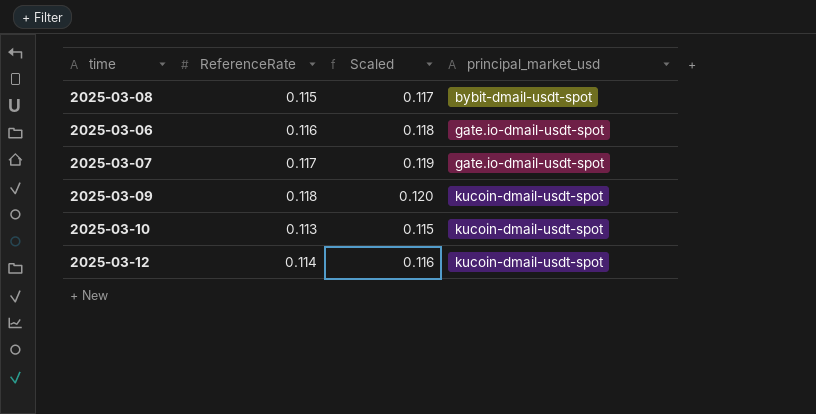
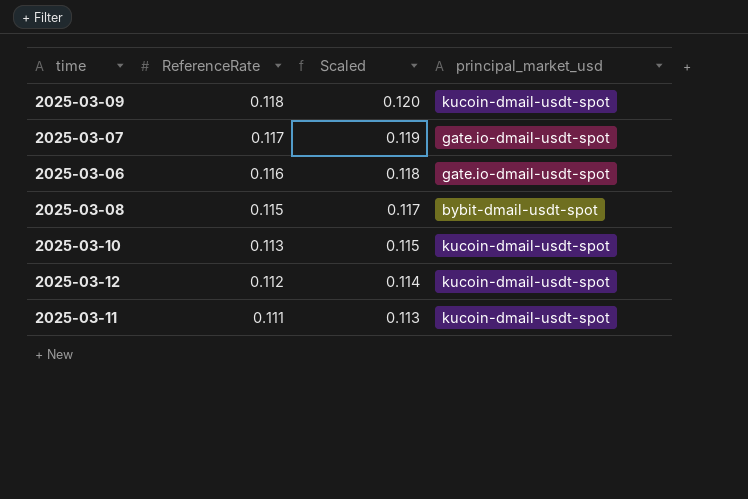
row order: principal_market_usd ascending -> ReferenceRate descending
2025-03-12 | ReferenceRate: 0.114 -> 0.112
2025-03-12 | Scaled: 0.116 -> 0.114
row 2025-03-11: none -> 0.111 | 0.113 | kucoin-dmail-usdt-spot

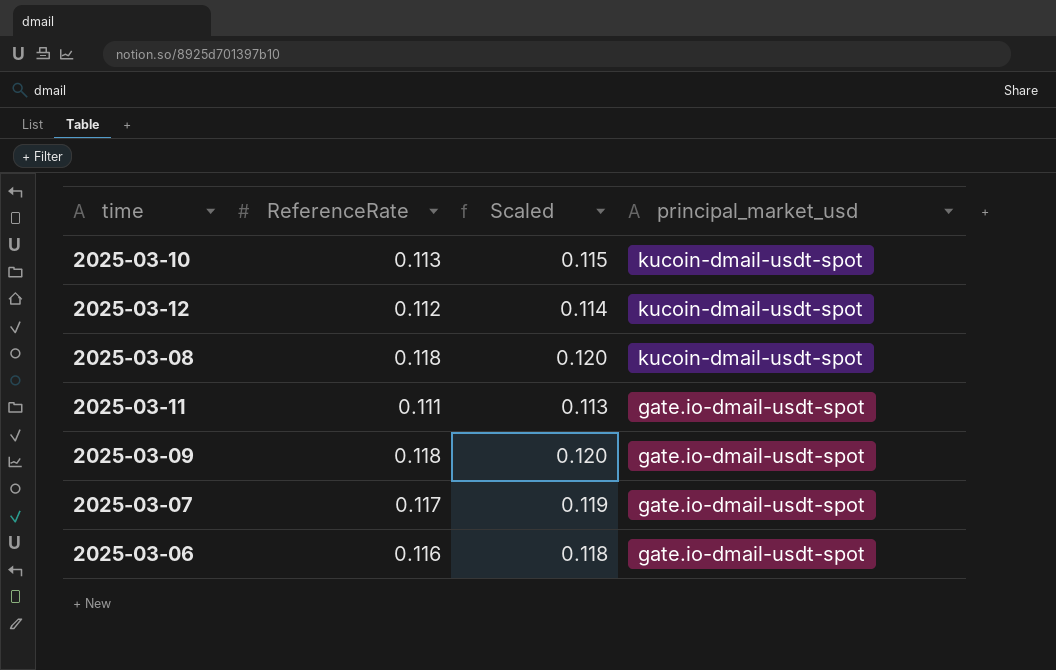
row order: ReferenceRate descending -> principal_market_usd descending
2025-03-08 | ReferenceRate: 0.115 -> 0.118
2025-03-08 | Scaled: 0.117 -> 0.120
2025-03-08 | principal_market_usd: bybit-dmail-usdt-spot -> kucoin-dmail-usdt-spot
2025-03-11 | principal_market_usd: kucoin-dmail-usdt-spot -> gate.io-dmail-usdt-spot
2025-03-09 | principal_market_usd: kucoin-dmail-usdt-spot -> gate.io-dmail-usdt-spot

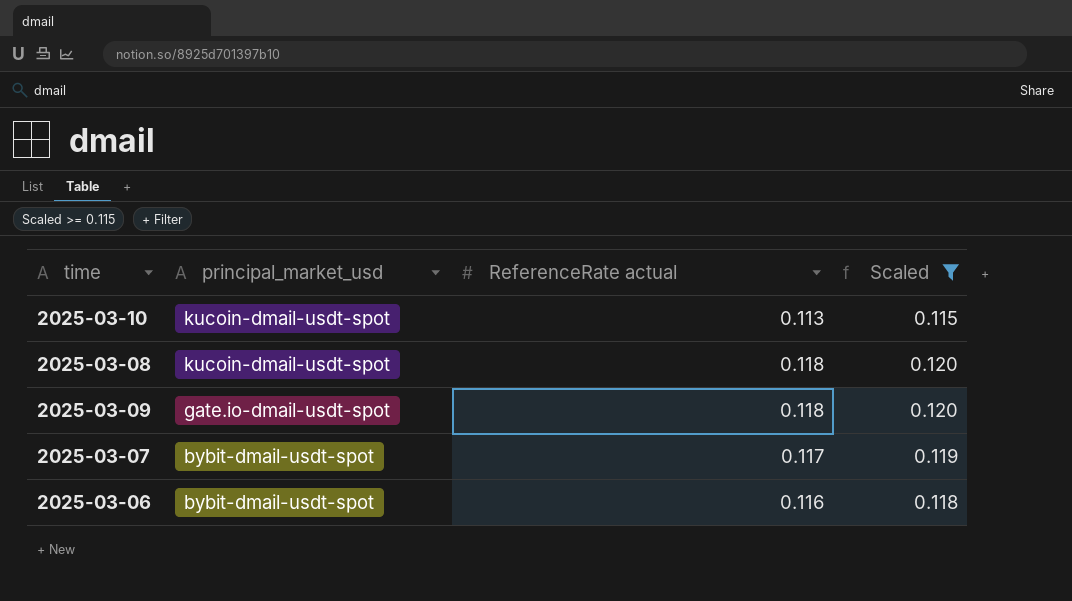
filter: none -> Scaled >= 0.115
column principal_market_usd | position: 4 -> 2
column name: ReferenceRate -> ReferenceRate actual
2025-03-07 | principal_market_usd: gate.io-dmail-usdt-spot -> bybit-dmail-usdt-spot
2025-03-06 | principal_market_usd: gate.io-dmail-usdt-spot -> bybit-dmail-usdt-spot

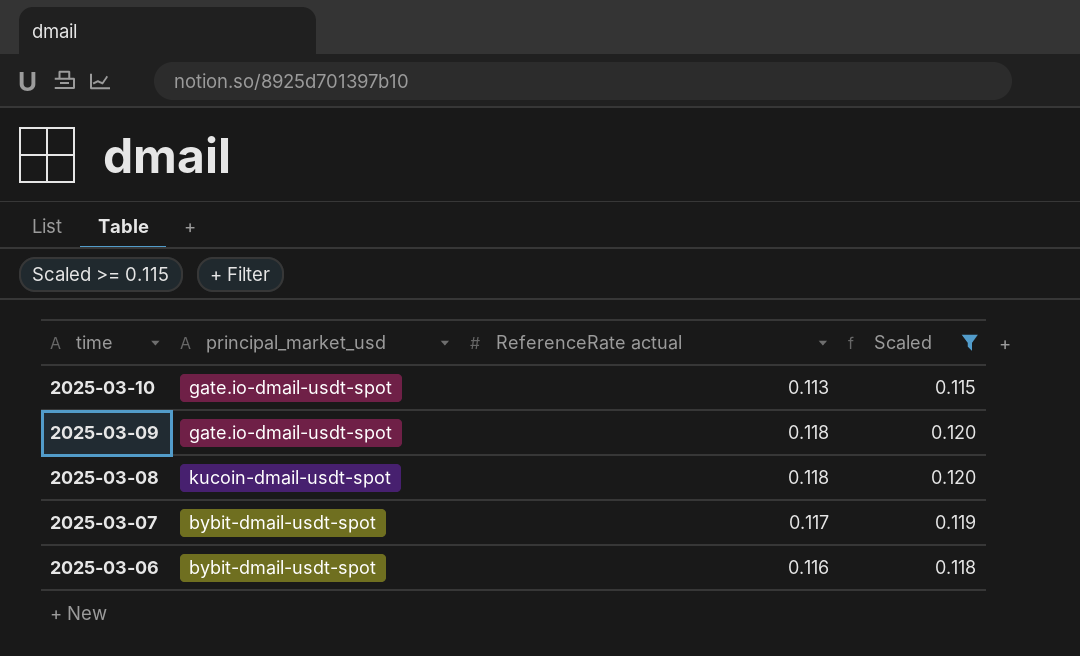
row order: principal_market_usd descending -> time descending
2025-03-10 | principal_market_usd: kucoin-dmail-usdt-spot -> gate.io-dmail-usdt-spot

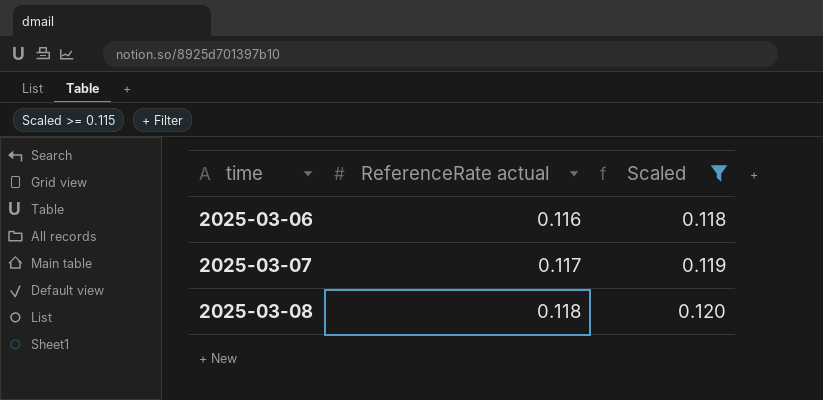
row order: time descending -> time ascending
column principal_market_usd | position: 2 -> none
row 2025-03-10: gate.io-dmail-usdt-spot | 0.113 | 0.115 -> none
row 2025-03-09: gate.io-dmail-usdt-spot | 0.118 | 0.120 -> none

